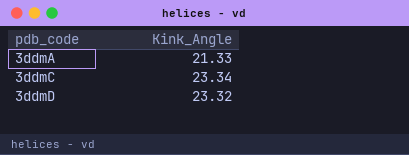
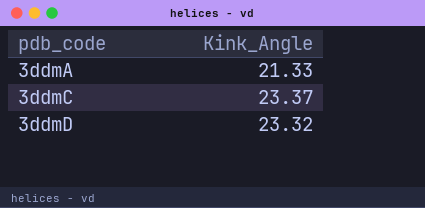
3ddmC | Kink_Angle: 23.34 -> 23.37

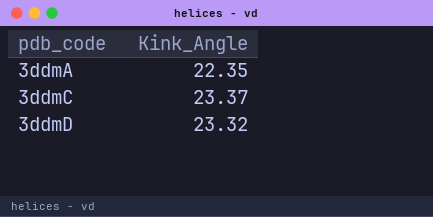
3ddmA | Kink_Angle: 21.33 -> 22.35

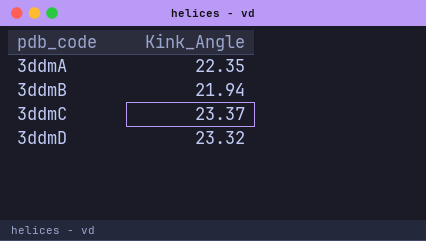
row 3ddmB: none -> 21.94

